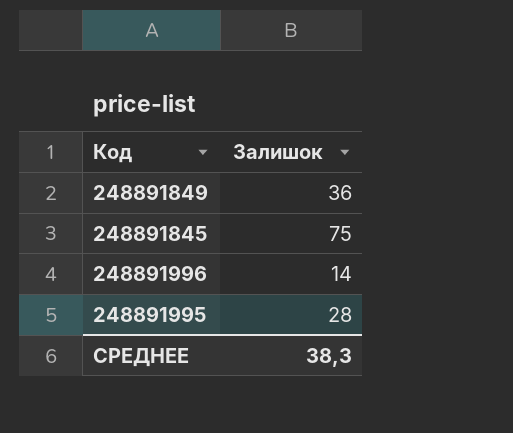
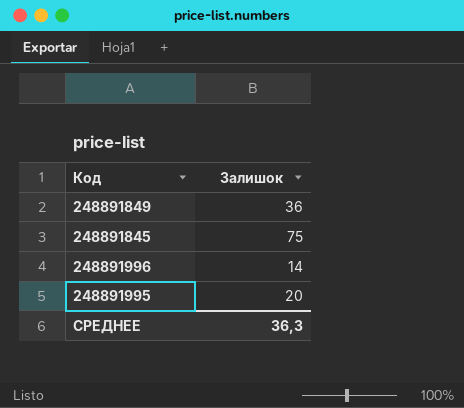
248891995 | Залишок: 28 -> 20
СРЕДНЕЕ | Залишок: 38,3 -> 36,3

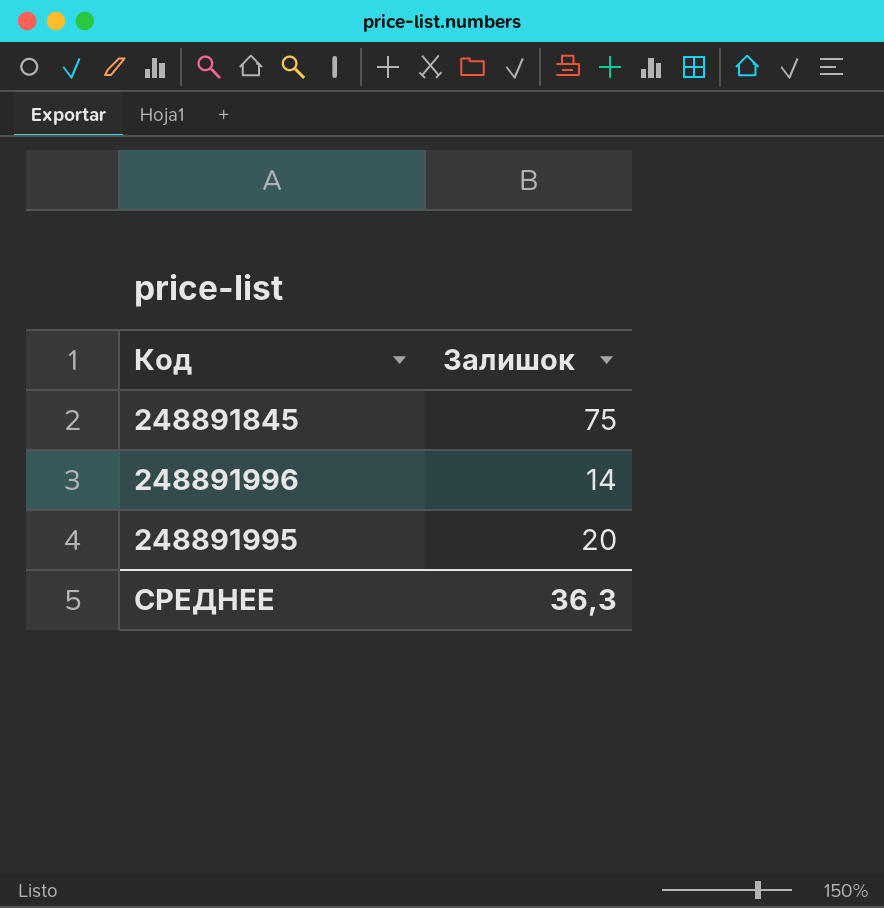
row 248891849: 36 -> none

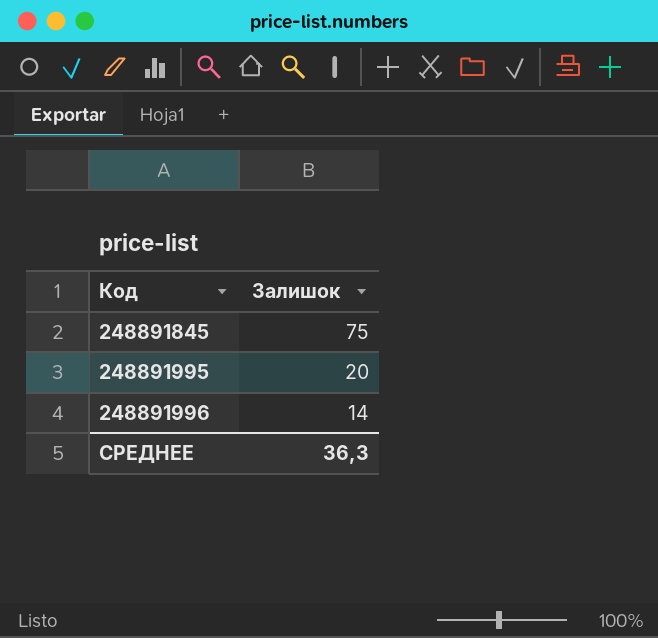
row order: none -> Код ascending

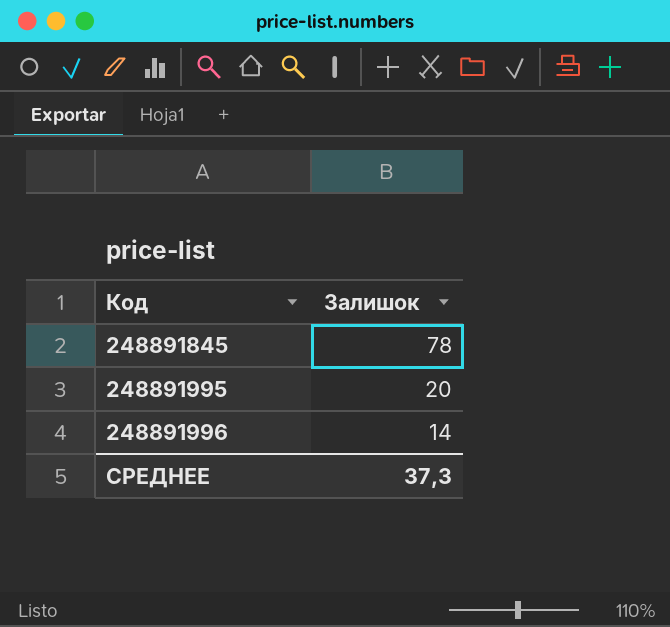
248891845 | Залишок: 75 -> 78
СРЕДНЕЕ | Залишок: 36,3 -> 37,3

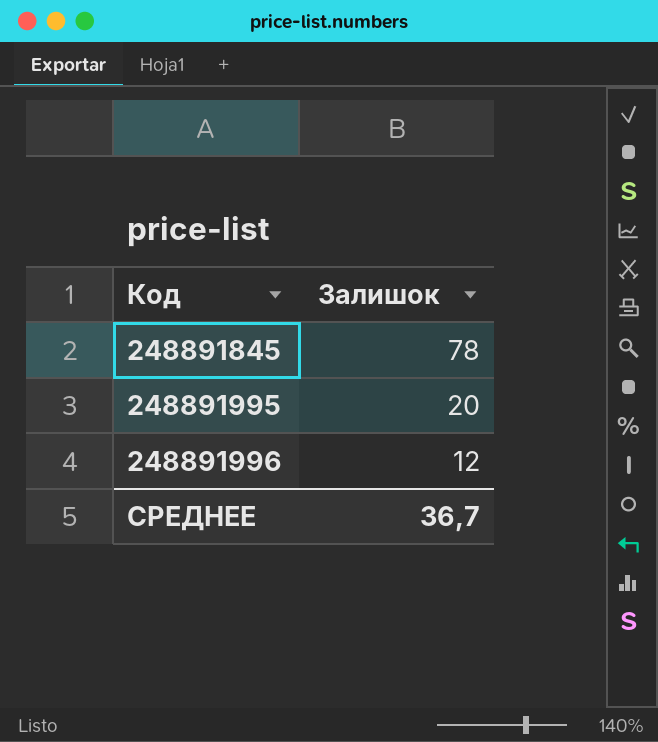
248891996 | Залишок: 14 -> 12
СРЕДНЕЕ | Залишок: 37,3 -> 36,7

